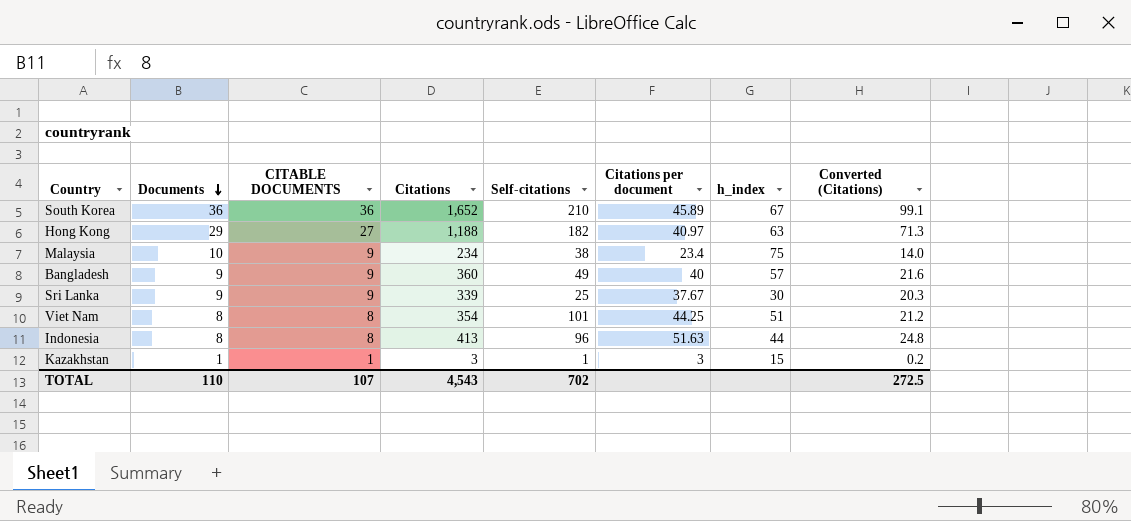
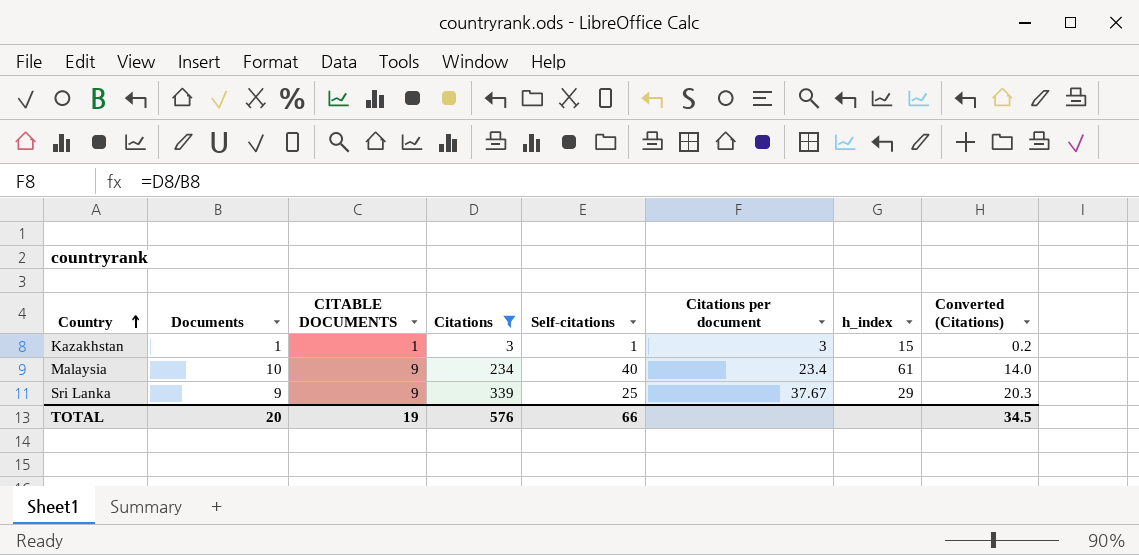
filter: none -> Citations <= 339
row order: Documents descending -> Country ascending
Malaysia | Self-citations: 38 -> 40
Malaysia | h_index: 75 -> 61
Sri Lanka | h_index: 30 -> 29
TOTAL | Documents: 110 -> 20
TOTAL | CITABLE DOCUMENTS: 107 -> 19
TOTAL | Citations: 4,543 -> 576
TOTAL | Self-citations: 702 -> 66
TOTAL | Converted (Citations): 272.5 -> 34.5

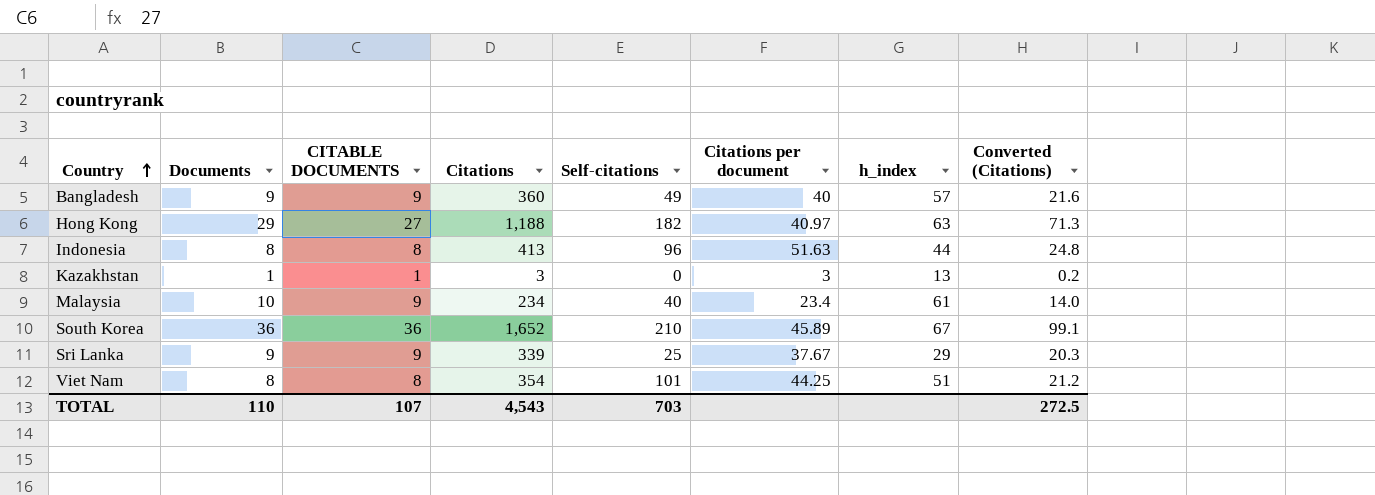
filter: Citations <= 339 -> none
Kazakhstan | Self-citations: 1 -> 0
Kazakhstan | h_index: 15 -> 13
TOTAL | Documents: 20 -> 110
TOTAL | CITABLE DOCUMENTS: 19 -> 107
TOTAL | Citations: 576 -> 4,543
TOTAL | Self-citations: 66 -> 703
TOTAL | Converted (Citations): 34.5 -> 272.5

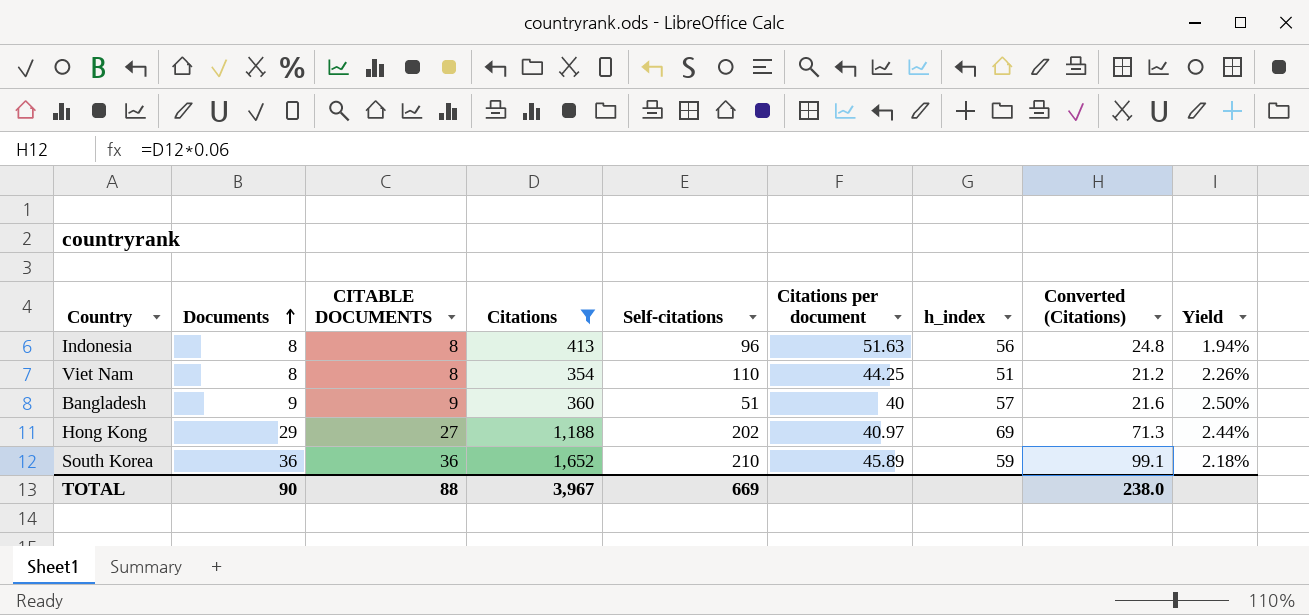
filter: none -> Citations >= 354
row order: Country ascending -> Documents ascending
column Yield | formula: none -> [Documents] / [Citations]
Indonesia | h_index: 44 -> 56
Viet Nam | Self-citations: 101 -> 110
Bangladesh | Self-citations: 49 -> 51
Hong Kong | Self-citations: 182 -> 202
Hong Kong | h_index: 63 -> 69
South Korea | h_index: 67 -> 59
TOTAL | Documents: 110 -> 90
TOTAL | CITABLE DOCUMENTS: 107 -> 88
TOTAL | Citations: 4,543 -> 3,967
TOTAL | Self-citations: 703 -> 669
TOTAL | Converted (Citations): 272.5 -> 238.0

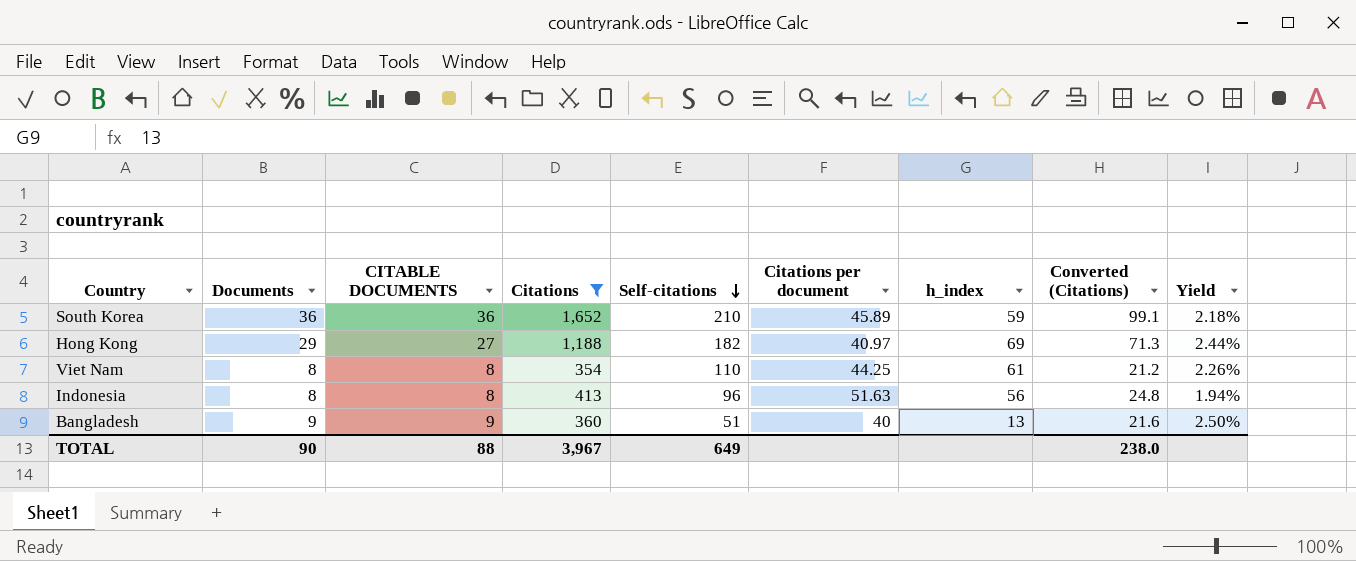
row order: Documents ascending -> Self-citations descending
Hong Kong | Self-citations: 202 -> 182
Viet Nam | h_index: 51 -> 61
Bangladesh | h_index: 57 -> 13
TOTAL | Self-citations: 669 -> 649

